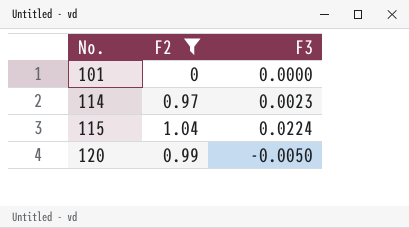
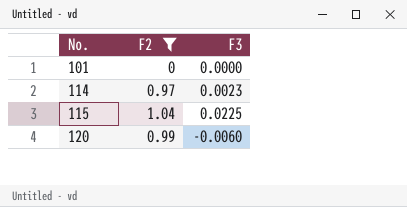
115 | F3: 0.0224 -> 0.0225
120 | F3: -0.0050 -> -0.0060

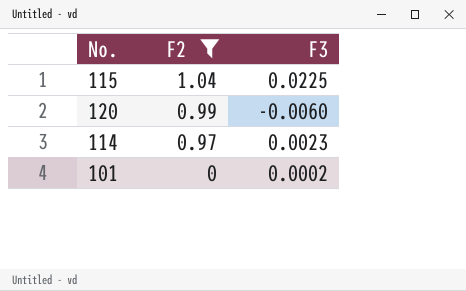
row order: No. ascending -> F2 descending
101 | F3: 0.0000 -> 0.0002

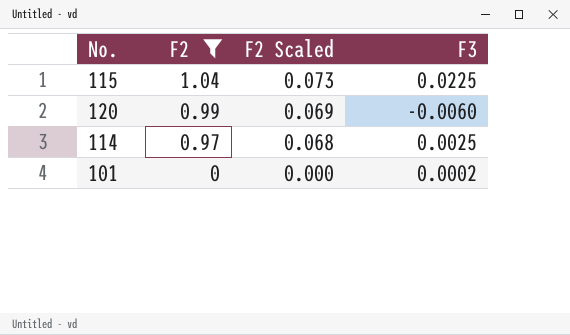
column F2 Scaled | formula: none -> [F2] * 0.07
114 | F3: 0.0023 -> 0.0025

